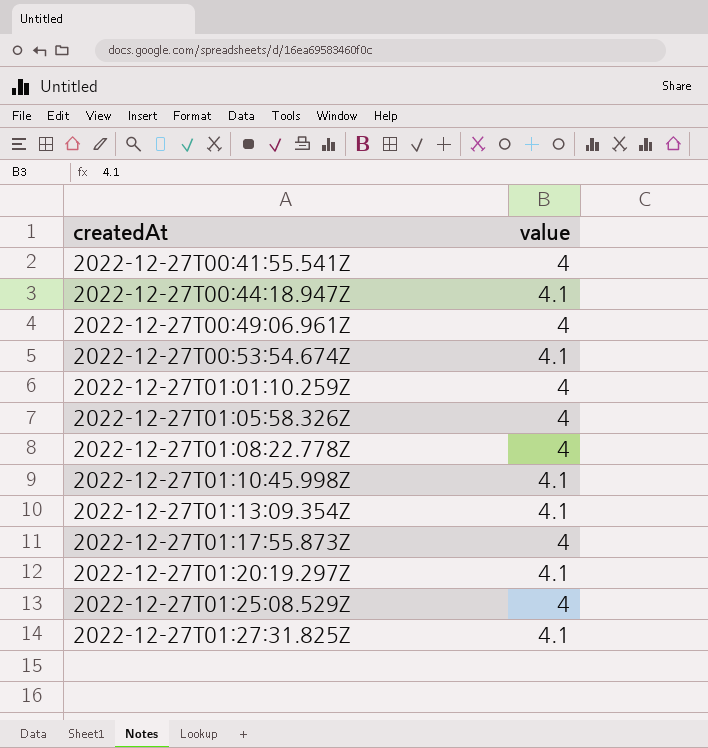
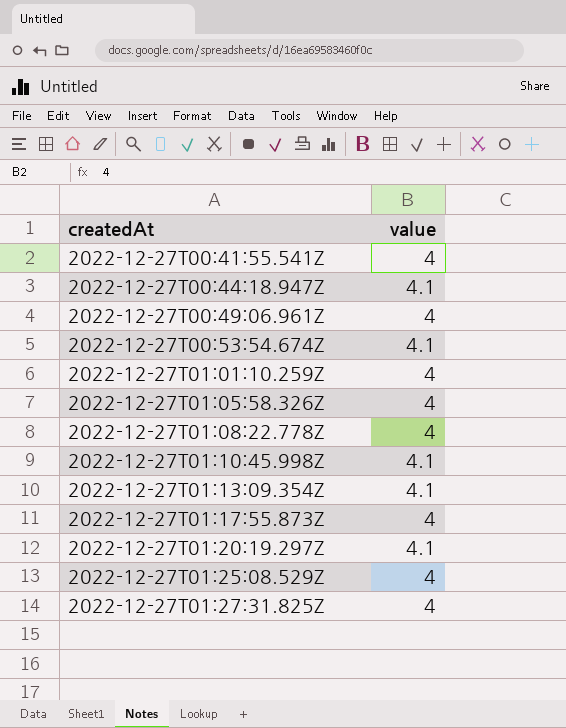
2022-12-27T01:27:31.825Z | value: 4.1 -> 4

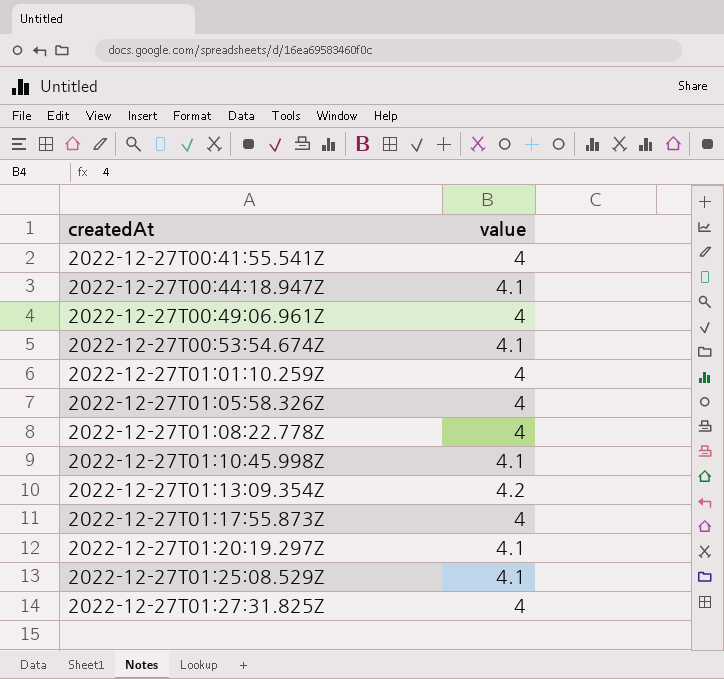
2022-12-27T01:13:09.354Z | value: 4.1 -> 4.2
2022-12-27T01:25:08.529Z | value: 4 -> 4.1

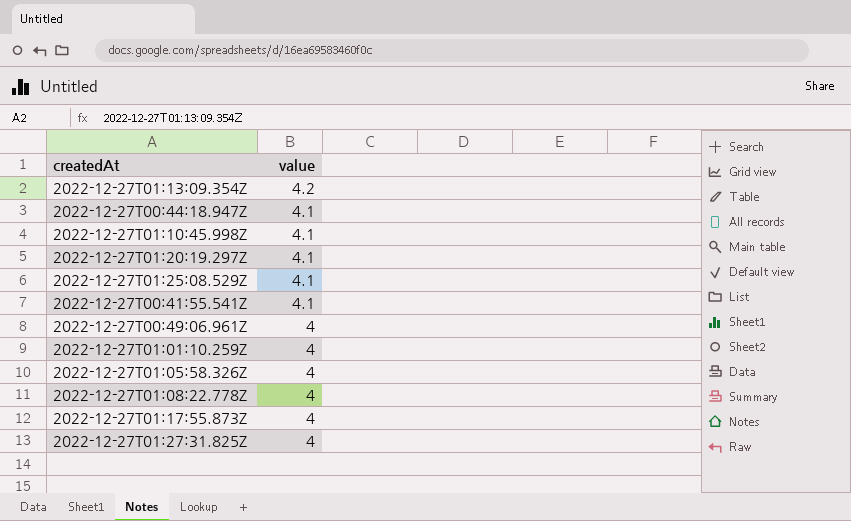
row order: createdAt ascending -> value descending
row 2022-12-27T00:53:54.674Z: 4.1 -> none
2022-12-27T00:41:55.541Z | value: 4 -> 4.1

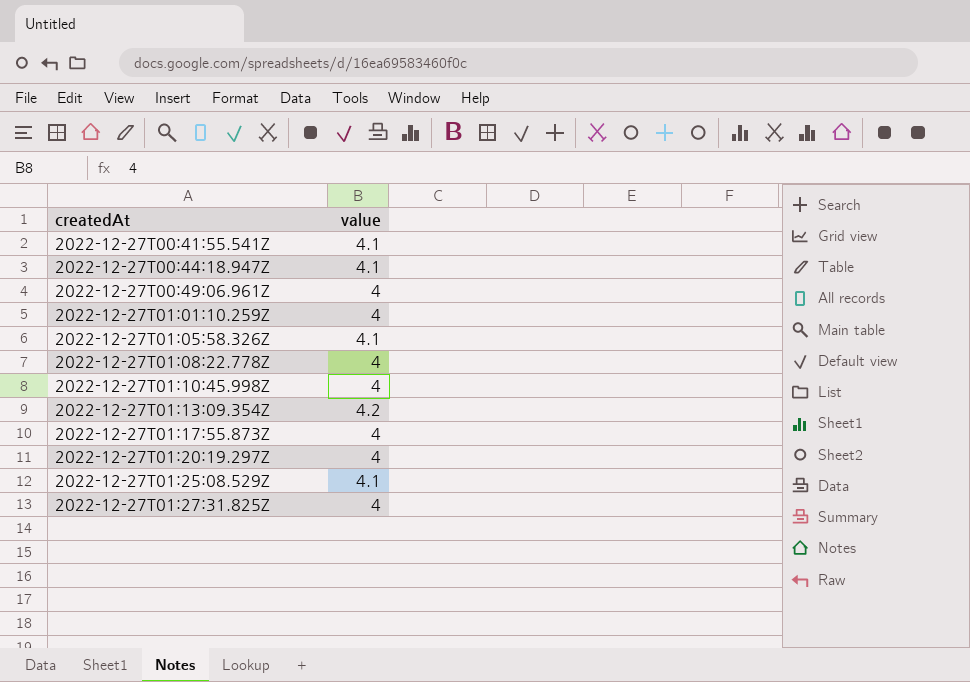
row order: value descending -> createdAt ascending
2022-12-27T01:05:58.326Z | value: 4 -> 4.1
2022-12-27T01:10:45.998Z | value: 4.1 -> 4
2022-12-27T01:20:19.297Z | value: 4.1 -> 4

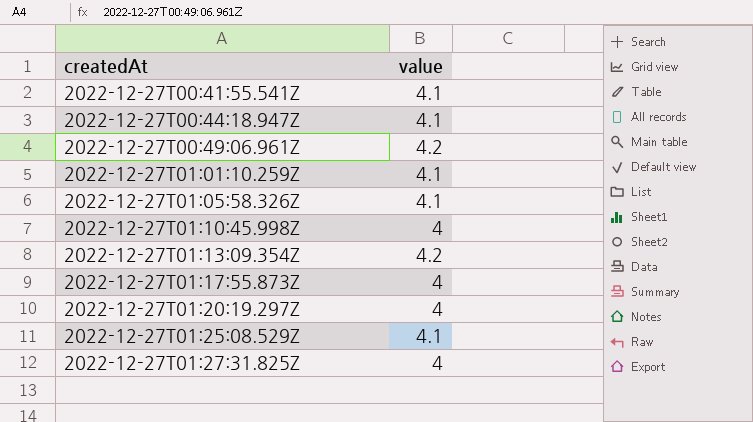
row 2022-12-27T01:08:22.778Z: 4 -> none
2022-12-27T00:49:06.961Z | value: 4 -> 4.2
2022-12-27T01:01:10.259Z | value: 4 -> 4.1

